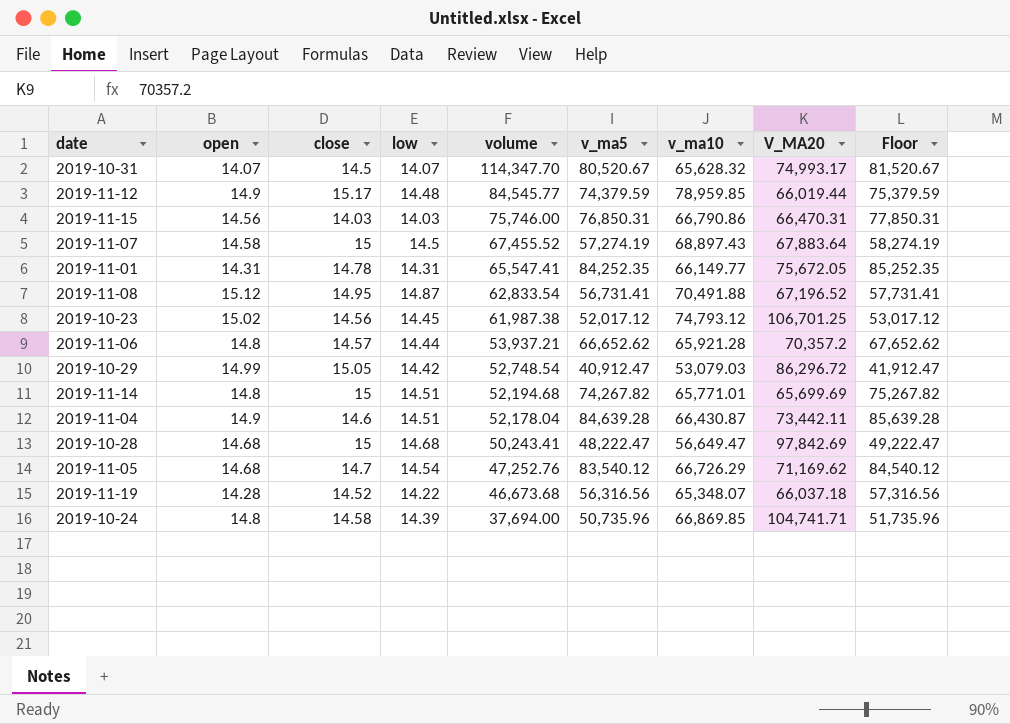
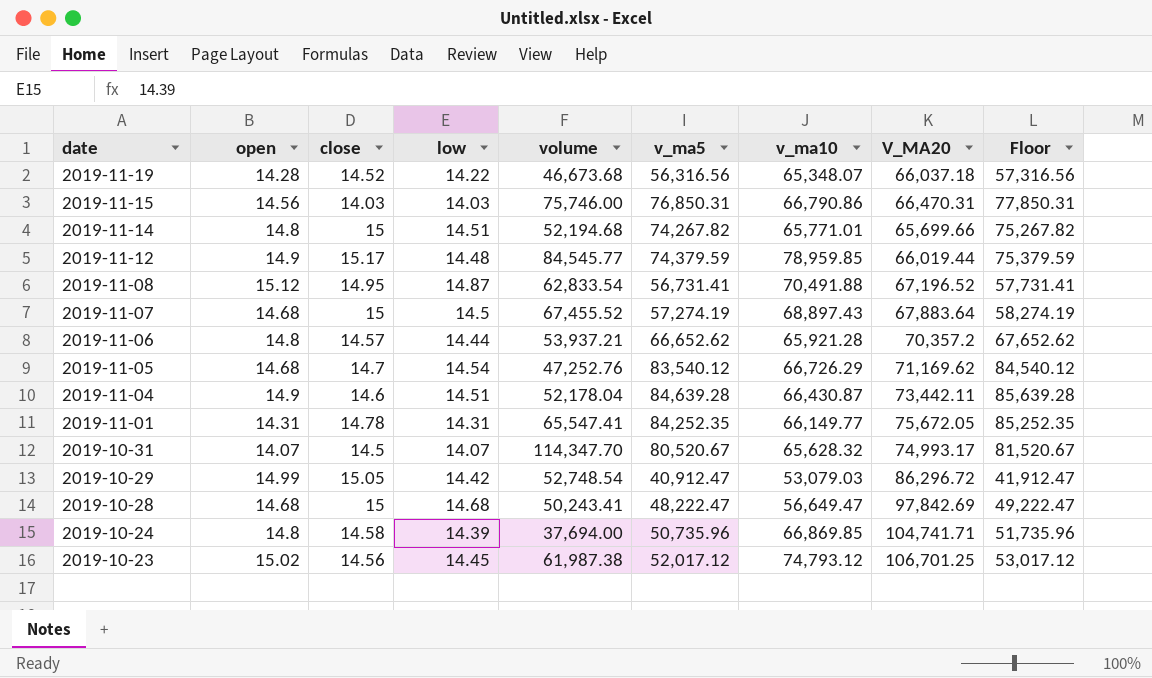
row order: volume descending -> date descending
2019-11-14 | V_MA20: 65,699.69 -> 65,699.66
2019-11-07 | open: 14.58 -> 14.68

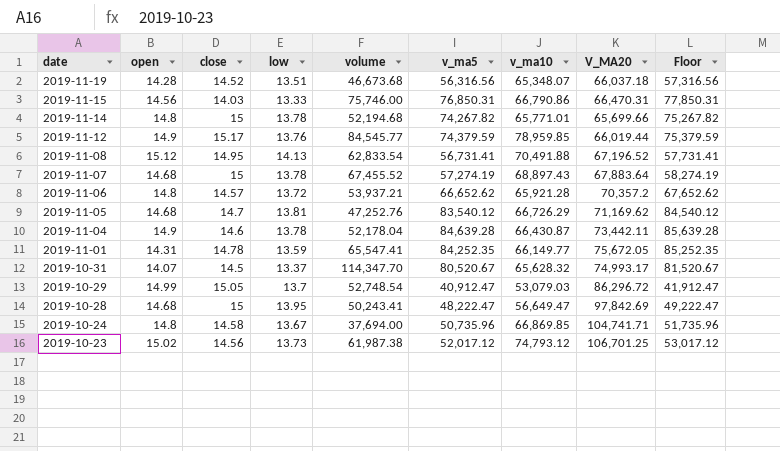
2019-11-19 | low: 14.22 -> 13.51
2019-11-15 | low: 14.03 -> 13.33
2019-11-14 | low: 14.51 -> 13.78
2019-11-12 | low: 14.48 -> 13.76
2019-11-08 | low: 14.87 -> 14.13
2019-11-07 | low: 14.5 -> 13.78
2019-11-06 | low: 14.44 -> 13.72
2019-11-05 | low: 14.54 -> 13.81
2019-11-04 | low: 14.51 -> 13.78
2019-11-01 | low: 14.31 -> 13.59
2019-10-31 | low: 14.07 -> 13.37
2019-10-29 | low: 14.42 -> 13.7
2019-10-28 | low: 14.68 -> 13.95
2019-10-24 | low: 14.39 -> 13.67
2019-10-23 | low: 14.45 -> 13.73

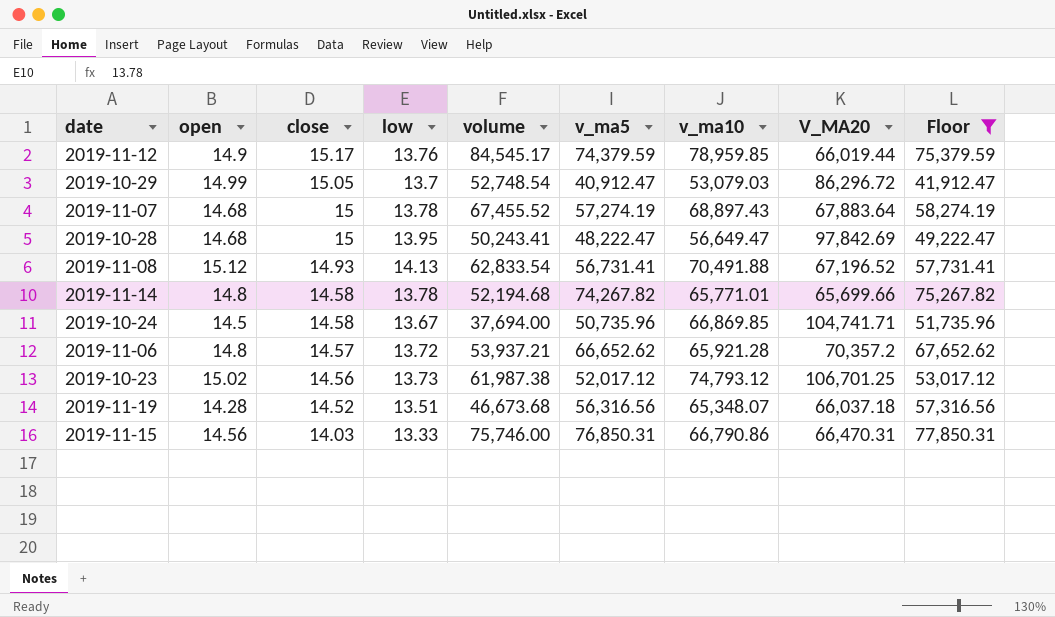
filter: none -> Floor <= 77,850.31
row order: date descending -> close descending
2019-11-12 | volume: 84,545.77 -> 84,545.17
2019-11-08 | close: 14.95 -> 14.93
2019-11-14 | close: 15 -> 14.58
2019-10-24 | open: 14.8 -> 14.5

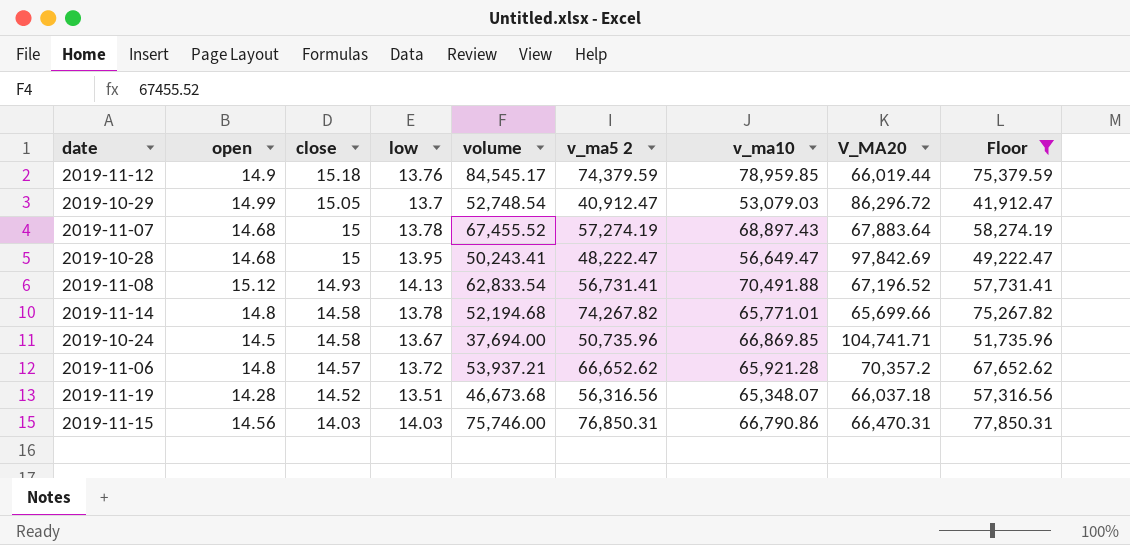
column name: v_ma5 -> v_ma5 2
row 2019-10-23: 15.02 | 14.56 | 13.73 | 61,987.38 | 52,017.12 | 74,793.12 | 106,701.25 | 53,017.12 -> none
2019-11-12 | close: 15.17 -> 15.18
2019-11-15 | low: 13.33 -> 14.03

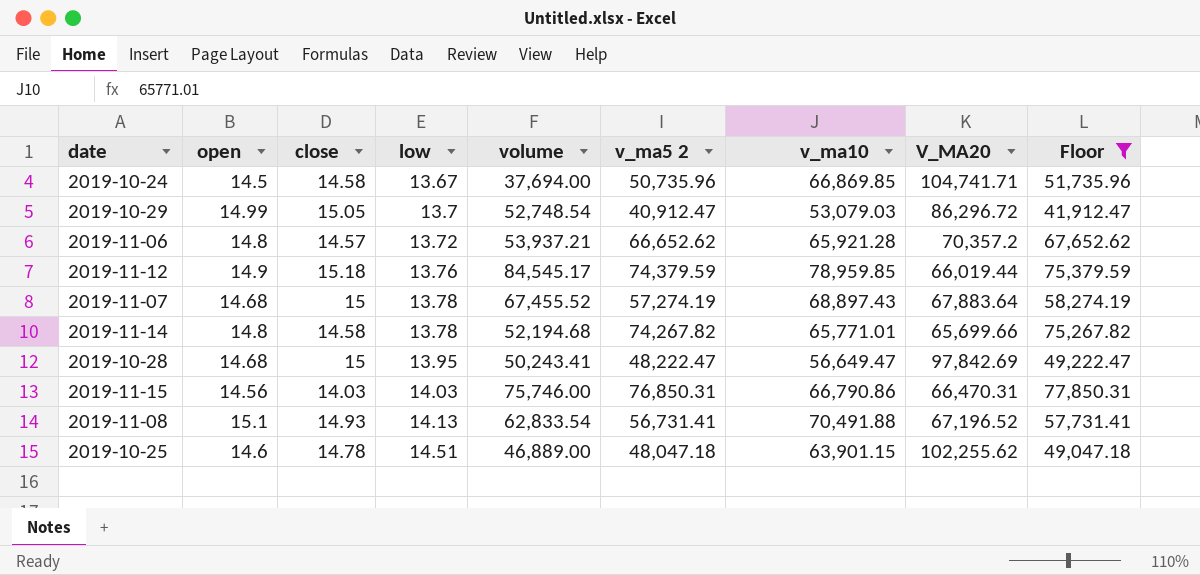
row order: close descending -> low ascending
row 2019-11-19: 14.28 | 14.52 | 13.51 | 46,673.68 | 56,316.56 | 65,348.07 | 66,037.18 | 57,316.56 -> none
2019-11-08 | open: 15.12 -> 15.1
row 2019-10-25: none -> 14.6 | 14.78 | 14.51 | 46,889.00 | 48,047.18 | 63,901.15 | 102,255.62 | 49,047.18

